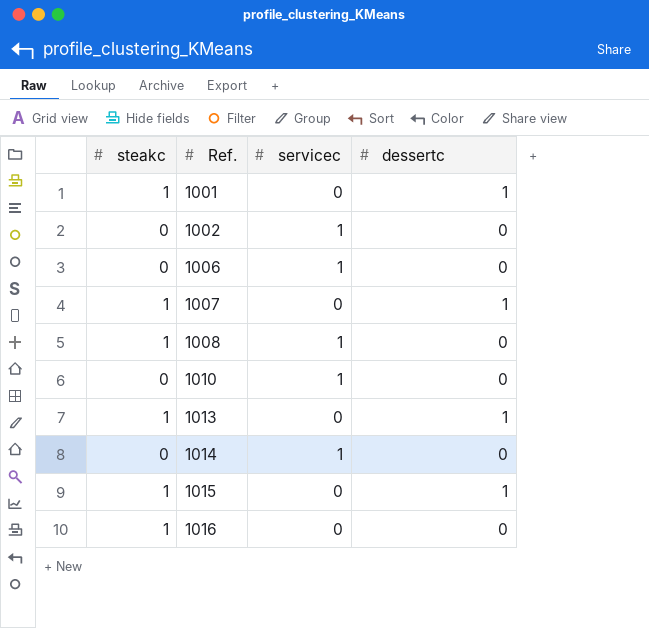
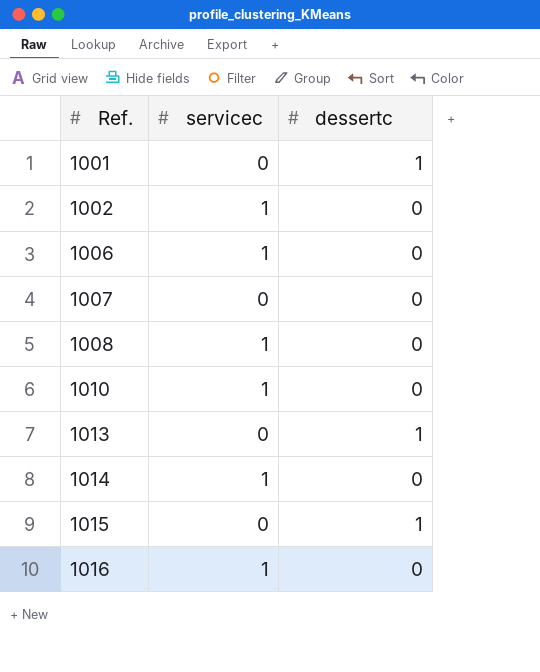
column steakc | position: 1 -> none
1007 | dessertc: 1 -> 0
1016 | servicec: 0 -> 1

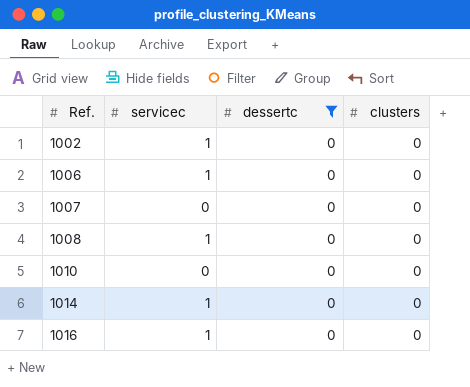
filter: none -> dessertc = 0
column clusters | position: none -> 4
1010 | servicec: 1 -> 0

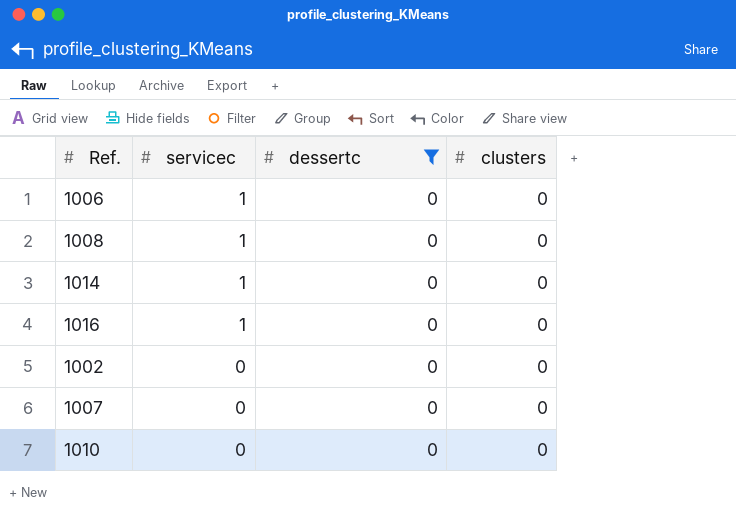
row order: Ref. ascending -> servicec descending
1002 | servicec: 1 -> 0

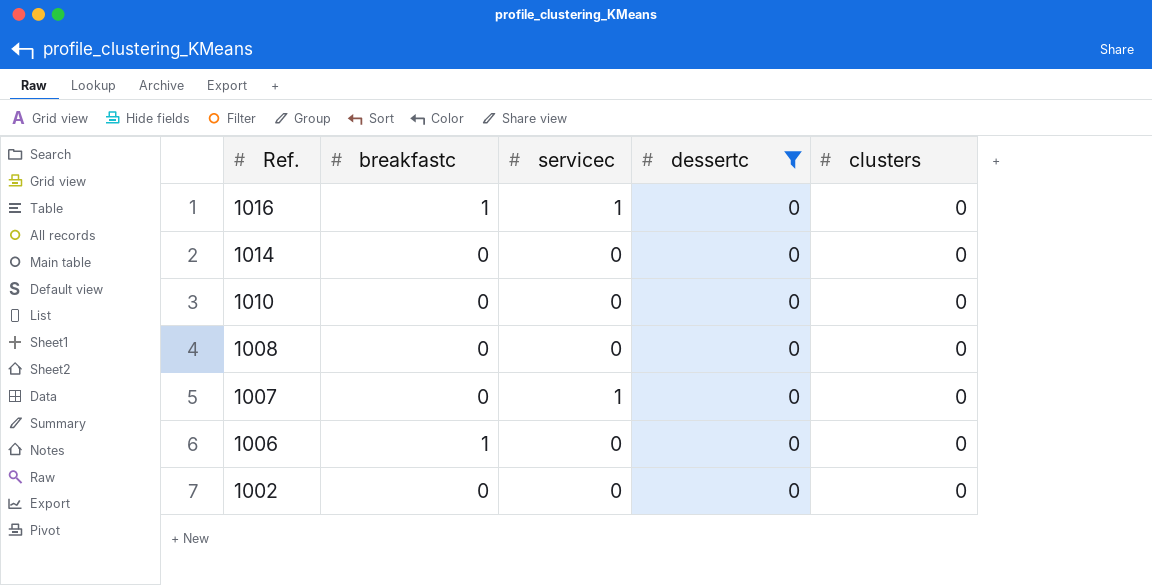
row order: servicec descending -> Ref. descending
column breakfastc | position: none -> 2
1014 | servicec: 1 -> 0
1008 | servicec: 1 -> 0
1007 | servicec: 0 -> 1
1006 | servicec: 1 -> 0

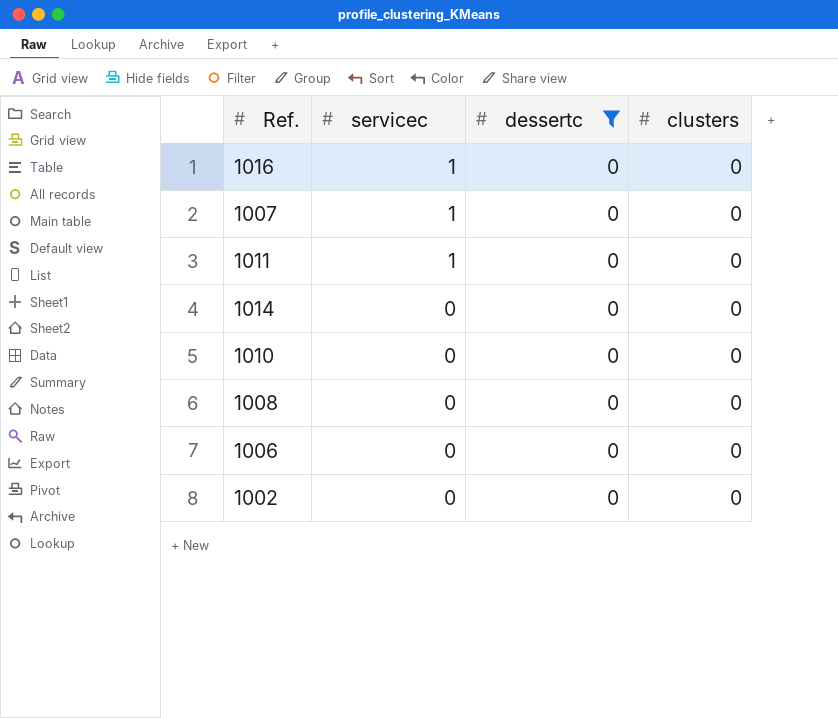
row order: Ref. descending -> servicec descending
column breakfastc | position: 2 -> none
row 1011: none -> 1 | 0 | 0

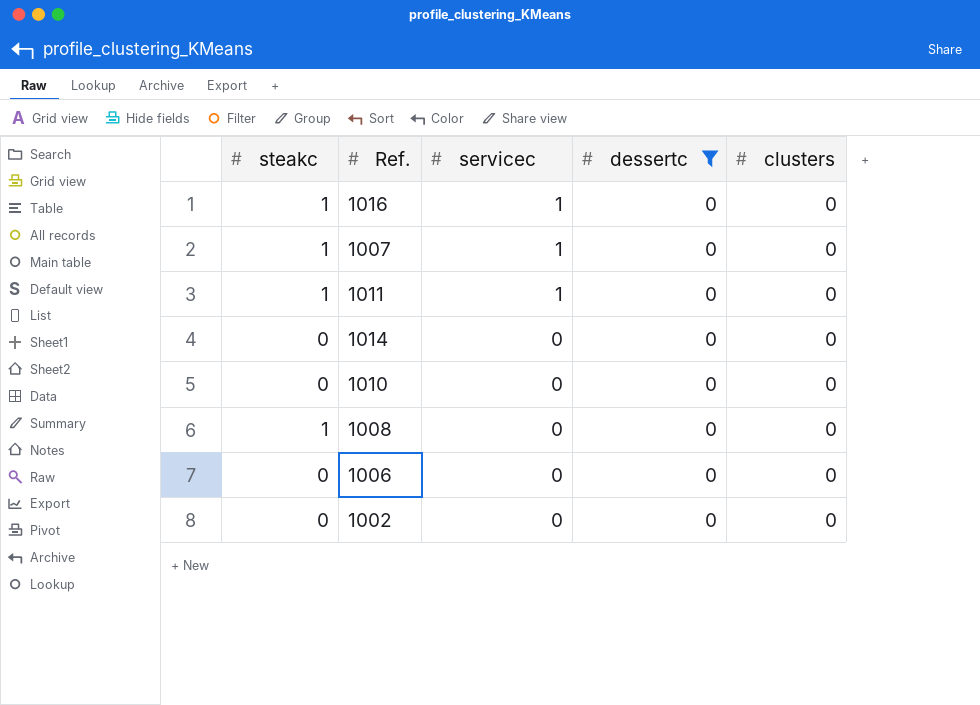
column steakc | position: none -> 1

